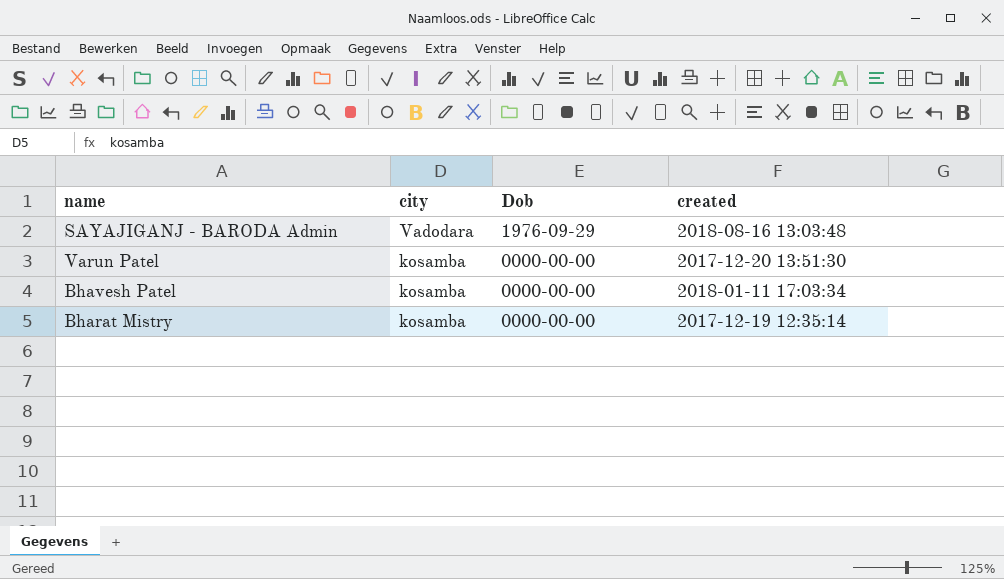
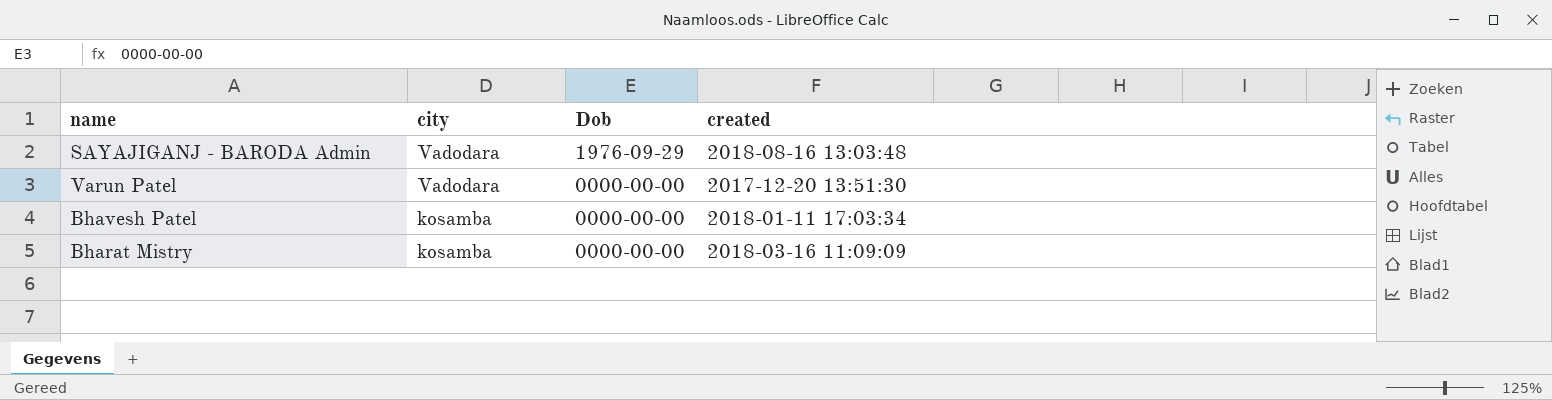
Varun Patel | city: kosamba -> Vadodara
Bharat Mistry | created: 2017-12-19 12:35:14 -> 2018-03-16 11:09:09

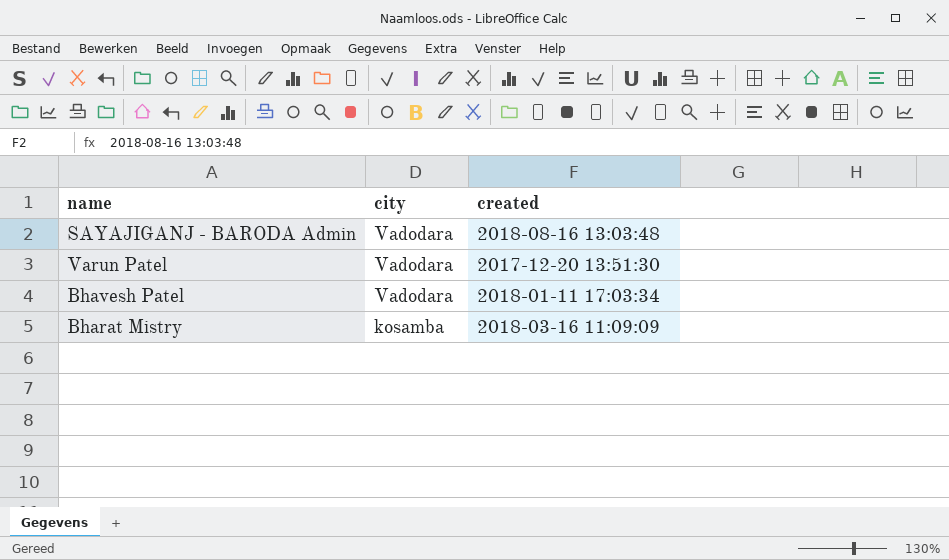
column Dob | position: 3 -> none
Bhavesh Patel | city: kosamba -> Vadodara

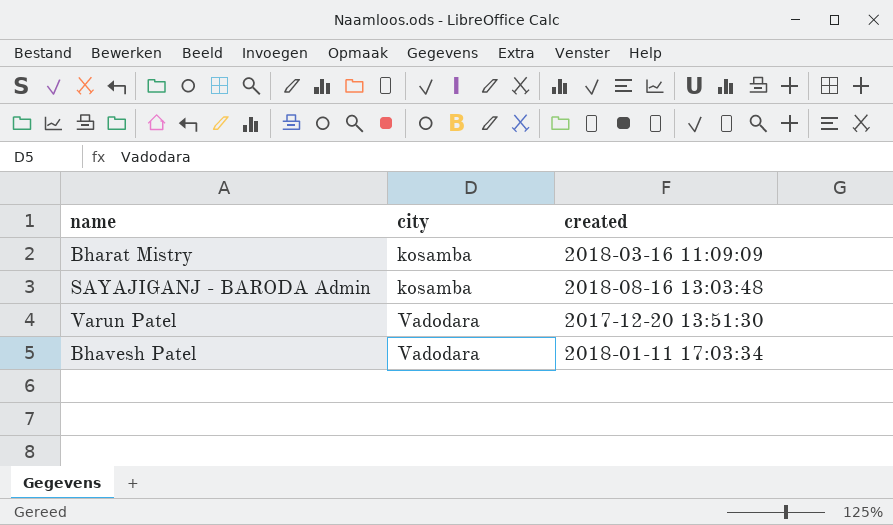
row order: city descending -> city ascending
SAYAJIGANJ - BARODA Admin | city: Vadodara -> kosamba

